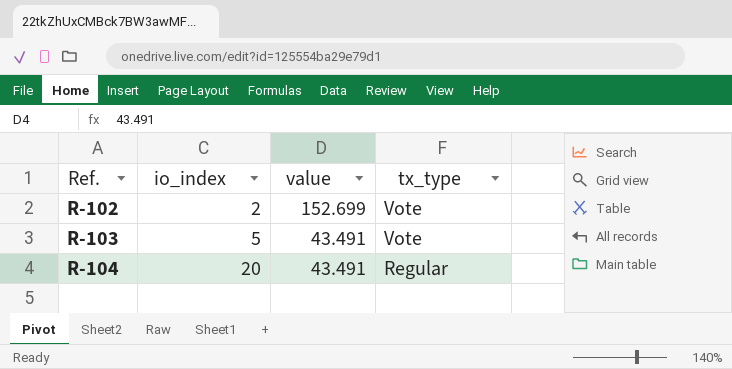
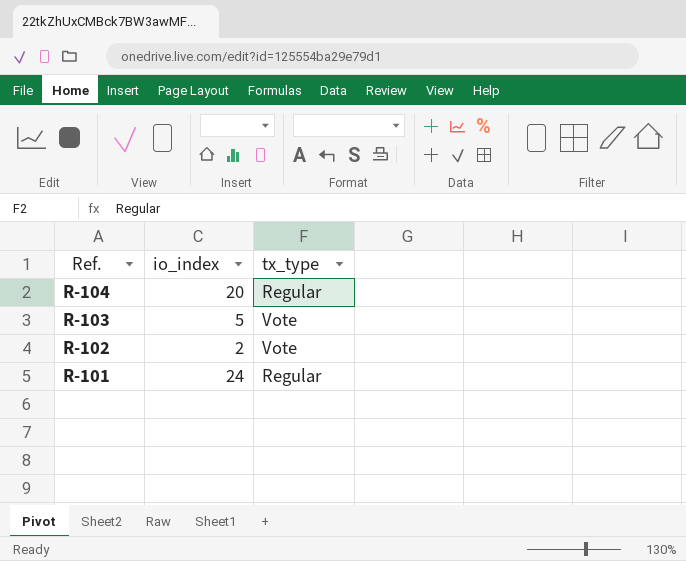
row order: Ref. ascending -> Ref. descending
column value | position: 3 -> none
row R-101: none -> 24 | Regular

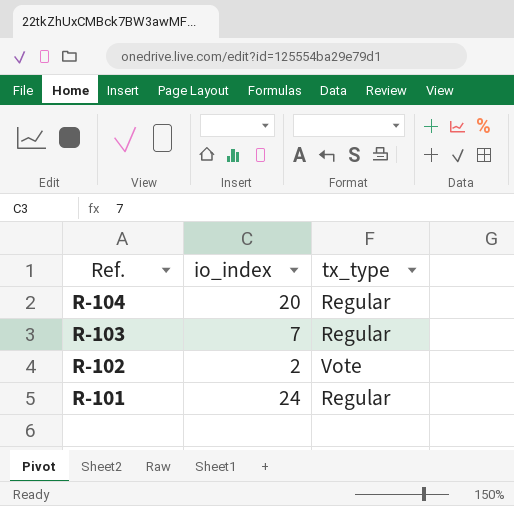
R-103 | io_index: 5 -> 7
R-103 | tx_type: Vote -> Regular

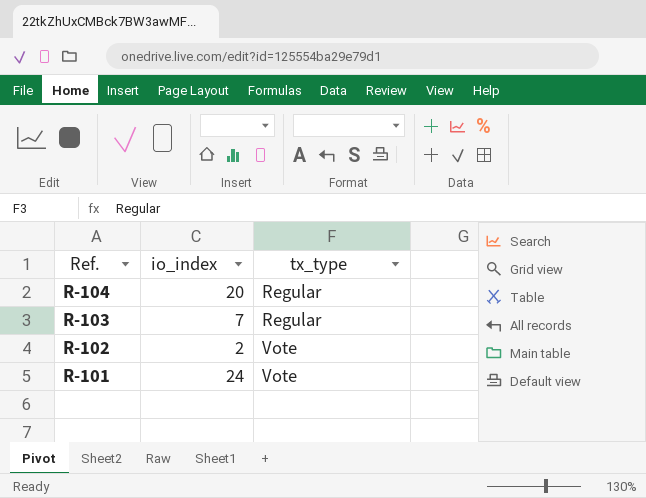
R-101 | tx_type: Regular -> Vote

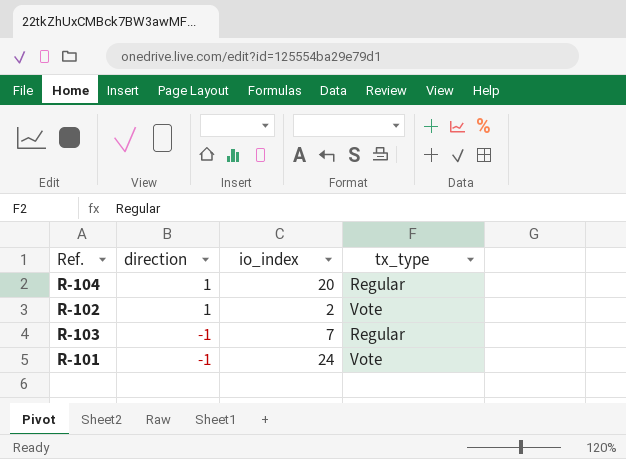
row order: Ref. descending -> direction descending
column direction | position: none -> 2

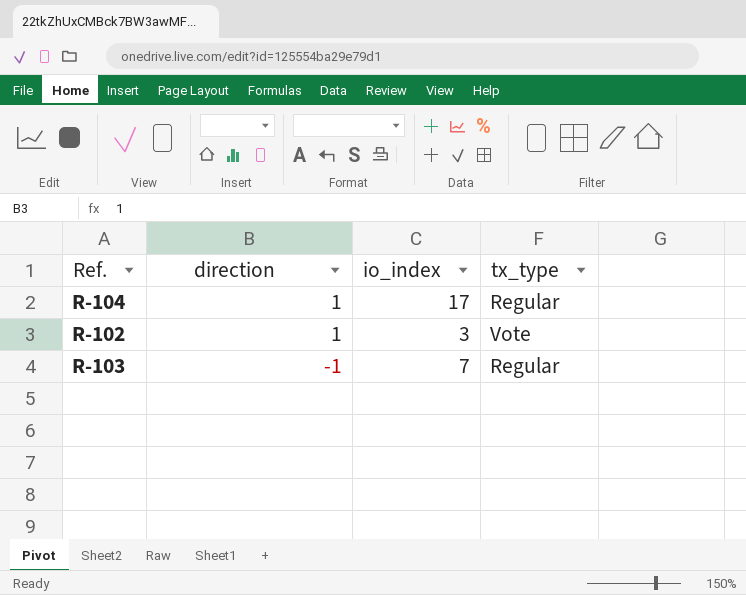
row R-101: -1 | 24 | Vote -> none
R-104 | io_index: 20 -> 17
R-102 | io_index: 2 -> 3

